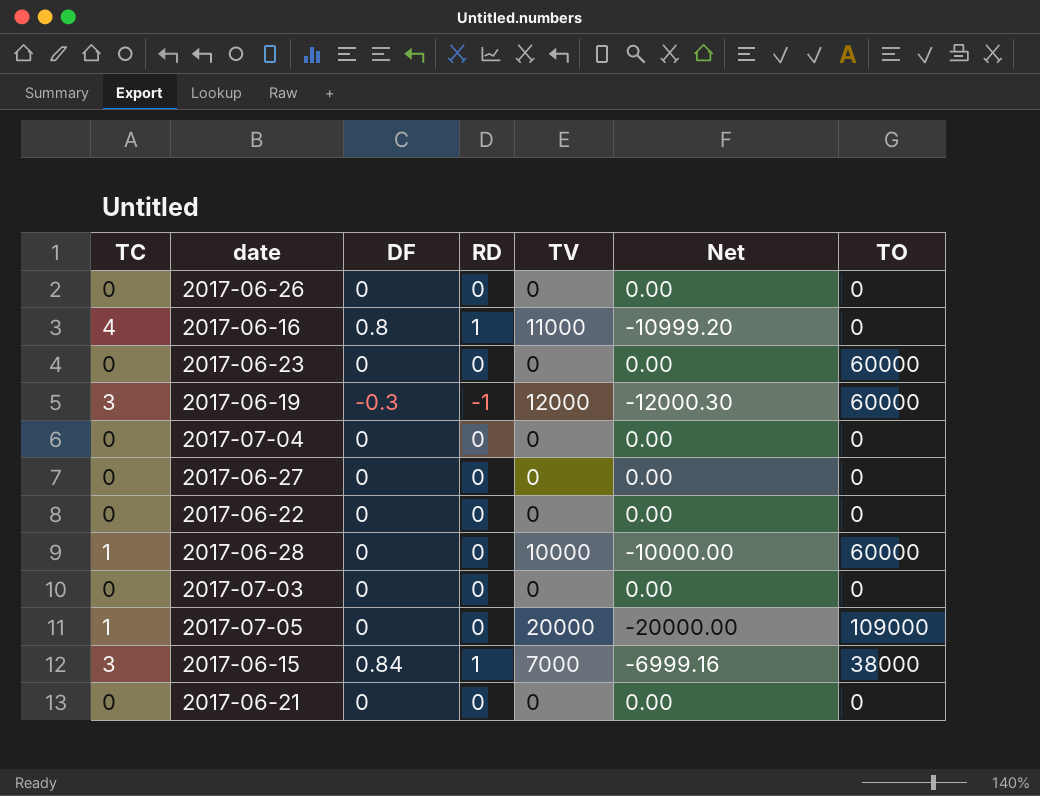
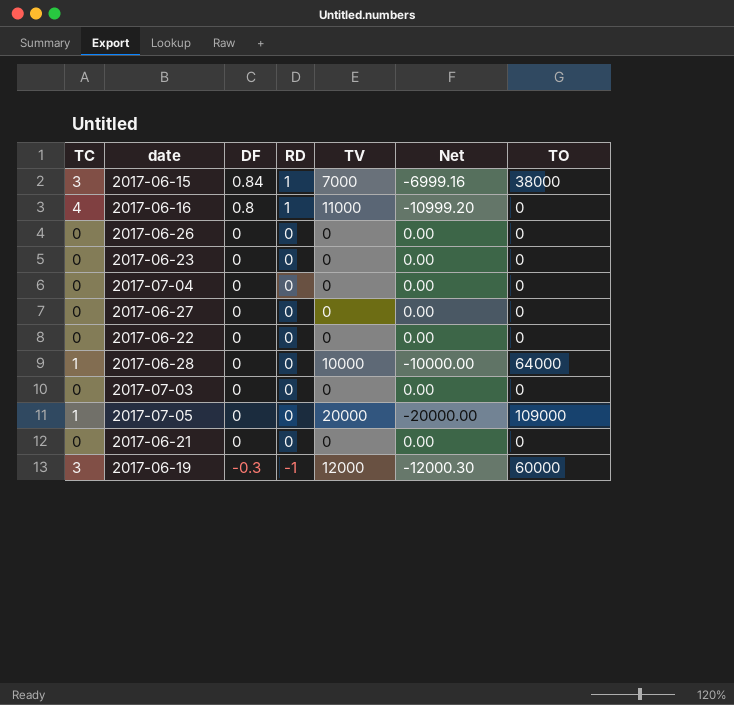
row order: none -> DF descending
2017-06-23 | TO: 60000 -> 0
2017-06-28 | TO: 60000 -> 64000

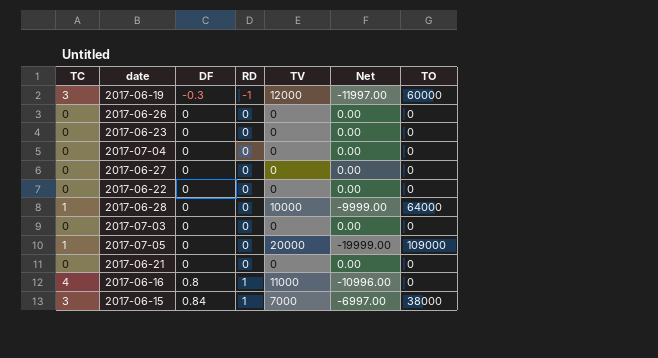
row order: DF descending -> DF ascending
column Net | formula: [DF] - [TV] -> [TC] - [TV]

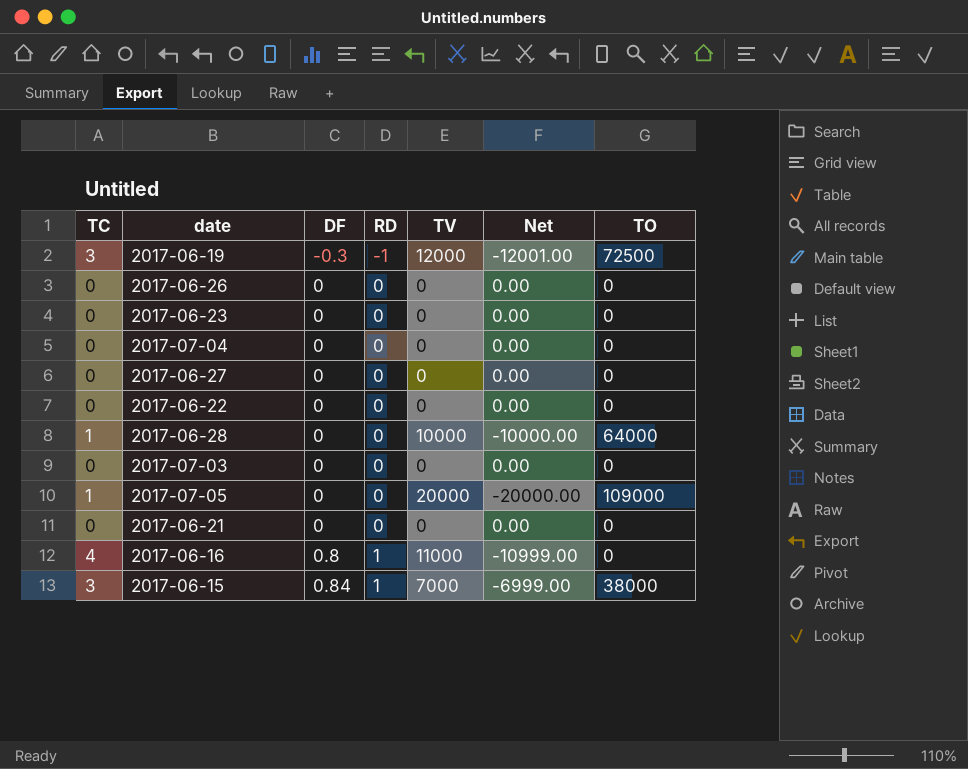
column Net | formula: [TC] - [TV] -> [RD] - [TV]
2017-06-19 | TO: 60000 -> 72500

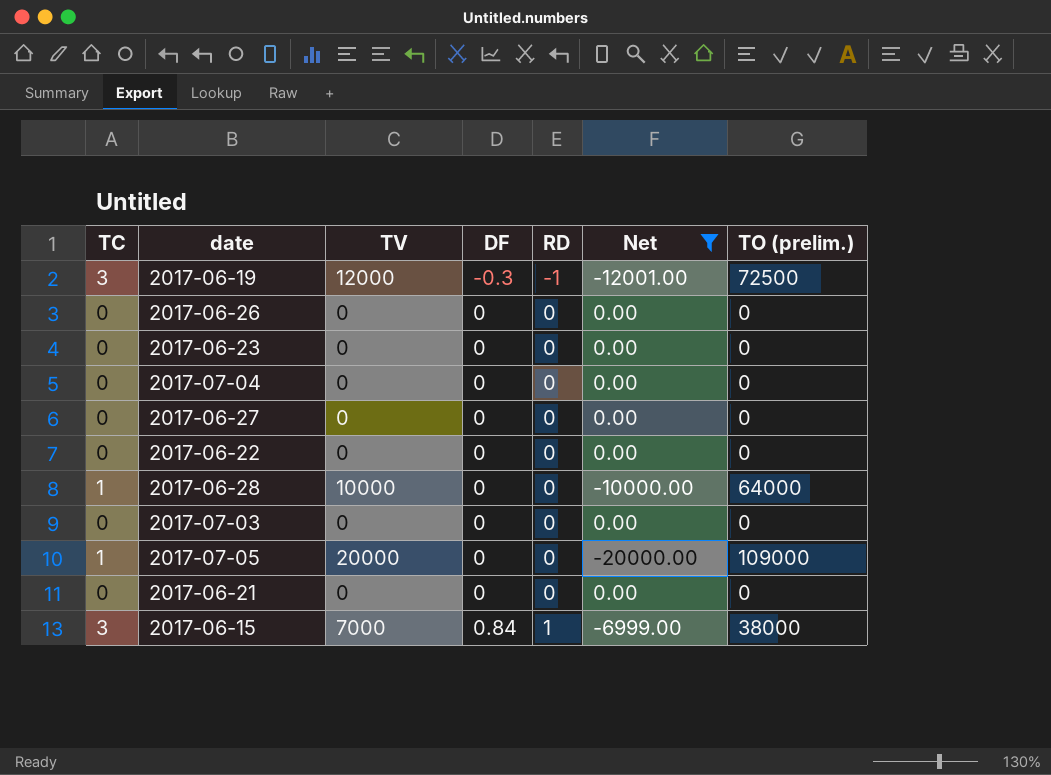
filter: none -> Net != -10999.00
column TV | position: 5 -> 3
column name: TO -> TO (prelim.)

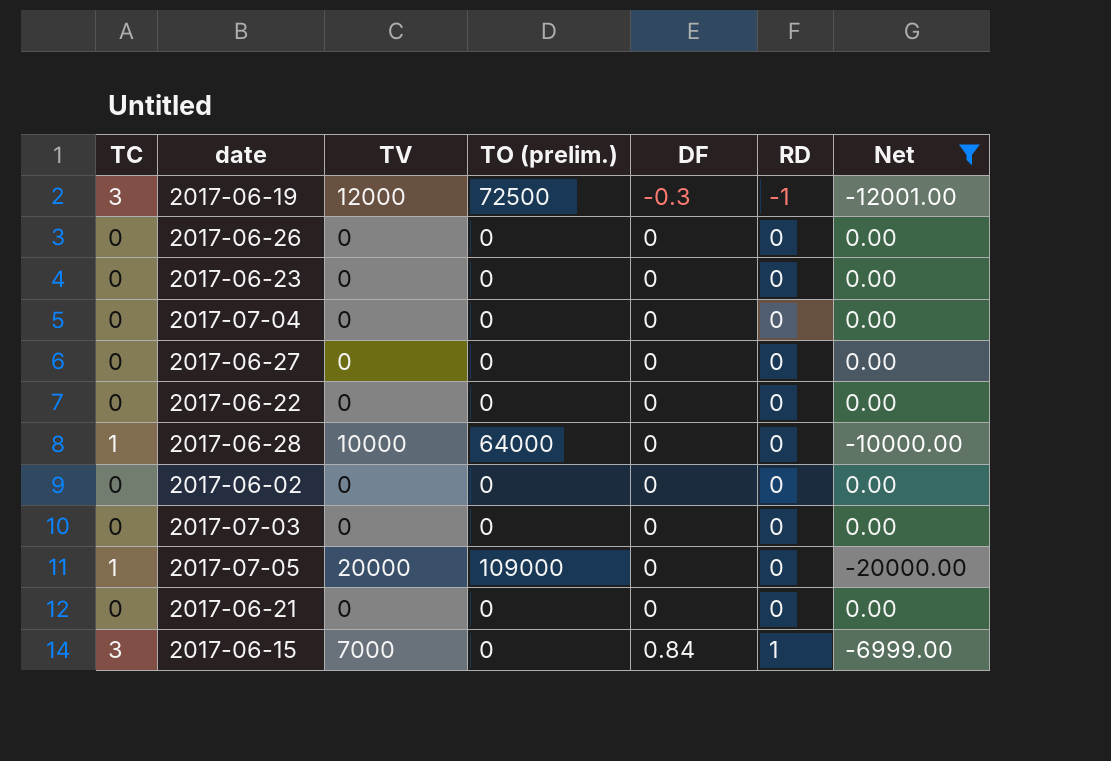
column TO (prelim.) | position: 7 -> 4
row 2017-06-02: none -> 0 | 0 | 0 | 0 | 0 | 0.00
2017-06-15 | TO (prelim.): 38000 -> 0

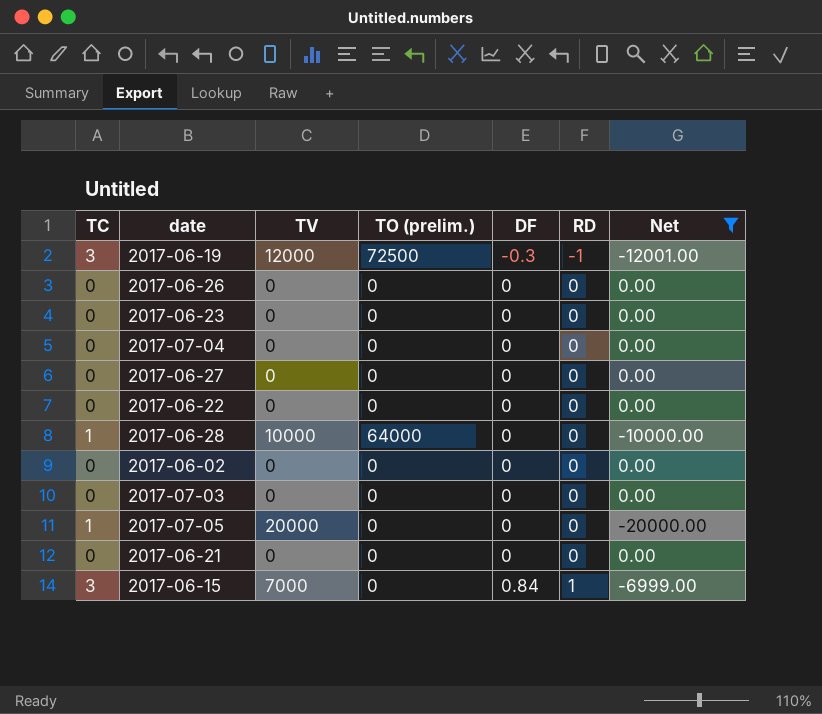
2017-07-05 | TO (prelim.): 109000 -> 0

